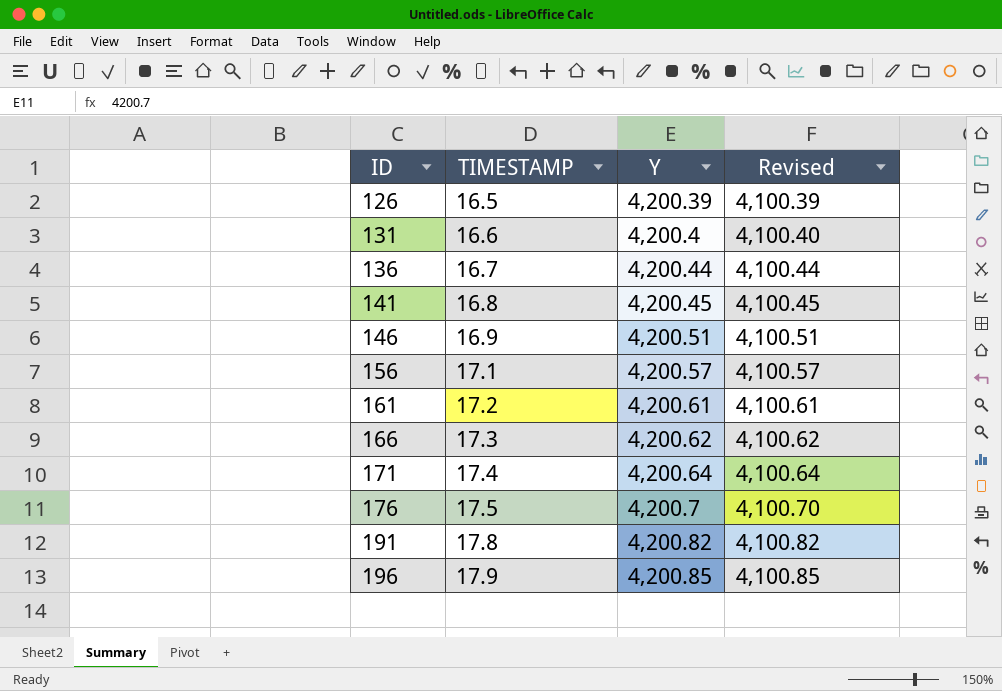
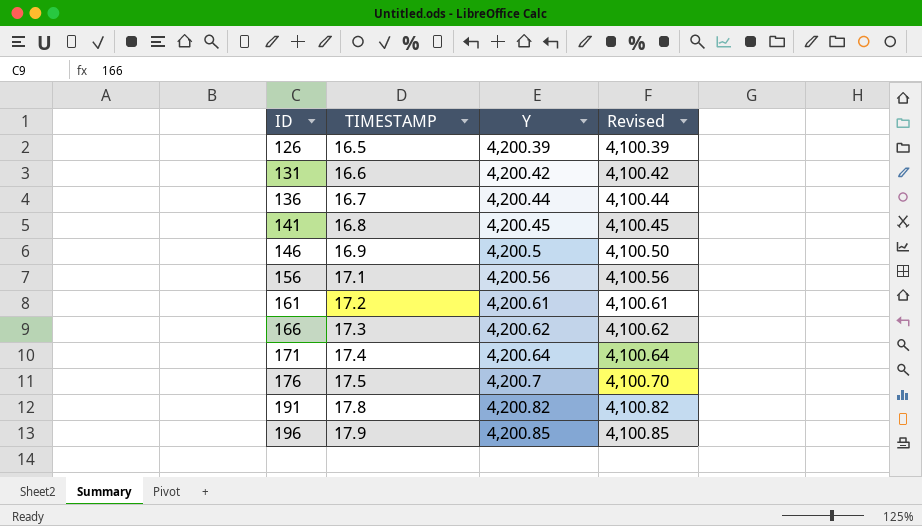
131 | Y: 4,200.4 -> 4,200.42
131 | Revised: 4,100.40 -> 4,100.42
146 | Y: 4,200.51 -> 4,200.5
146 | Revised: 4,100.51 -> 4,100.50
156 | Y: 4,200.57 -> 4,200.56
156 | Revised: 4,100.57 -> 4,100.56

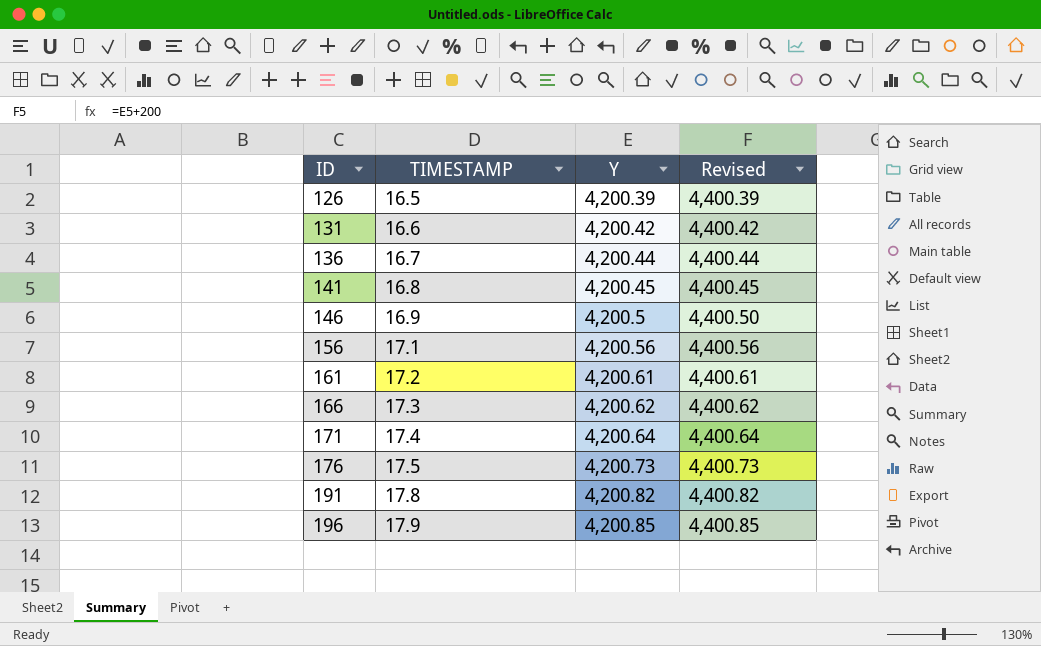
column Revised | formula: [Y] - 100 -> [Y] + 200
176 | Y: 4,200.7 -> 4,200.73

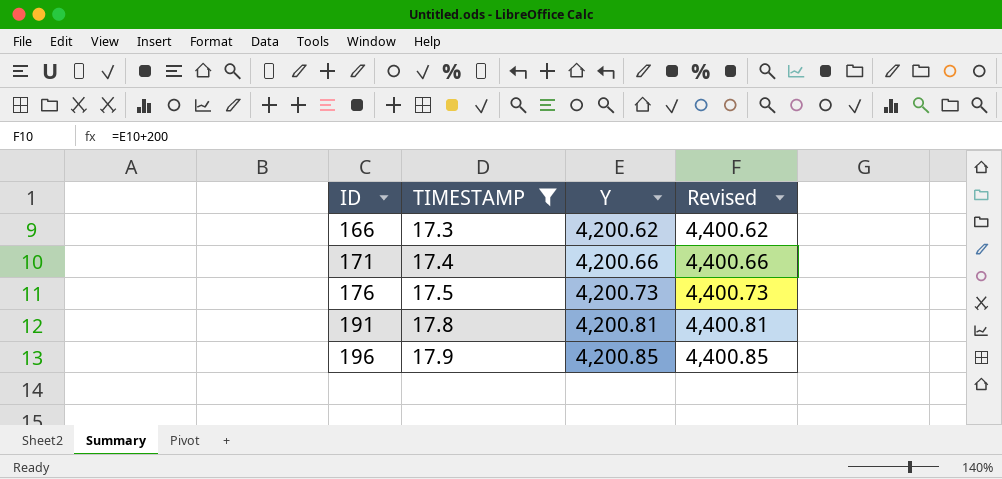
filter: none -> TIMESTAMP >= 17.3
171 | Y: 4,200.64 -> 4,200.66
171 | Revised: 4,400.64 -> 4,400.66
191 | Y: 4,200.82 -> 4,200.81
191 | Revised: 4,400.82 -> 4,400.81

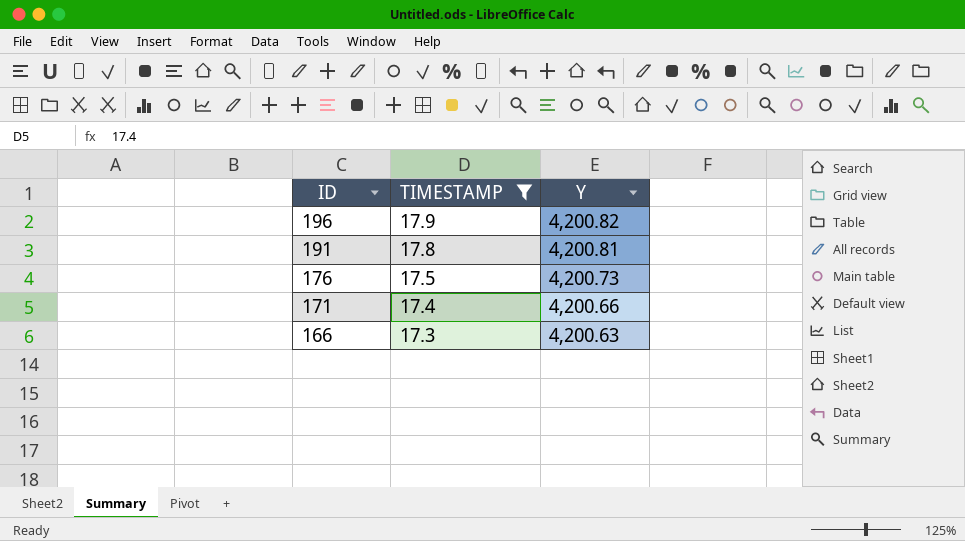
row order: ID ascending -> ID descending
column Revised | formula: [Y] + 200 -> none
196 | Y: 4,200.85 -> 4,200.82
166 | Y: 4,200.62 -> 4,200.63

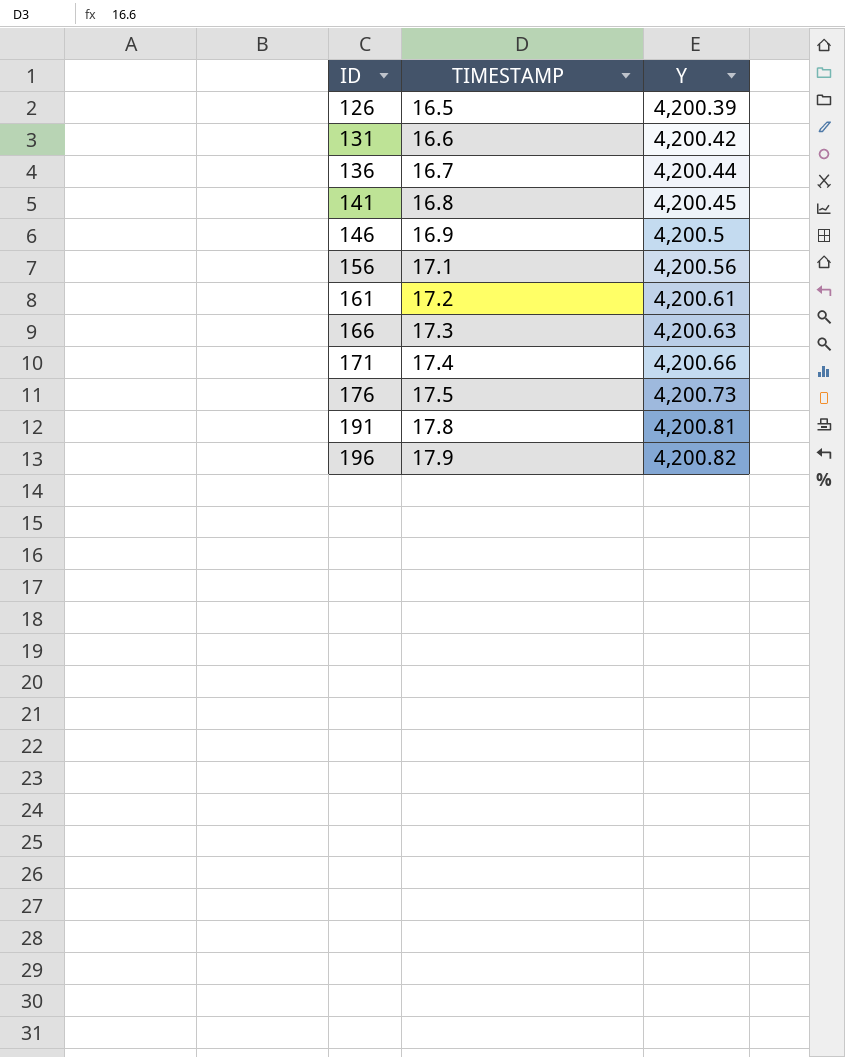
filter: TIMESTAMP >= 17.3 -> none
row order: ID descending -> ID ascending

